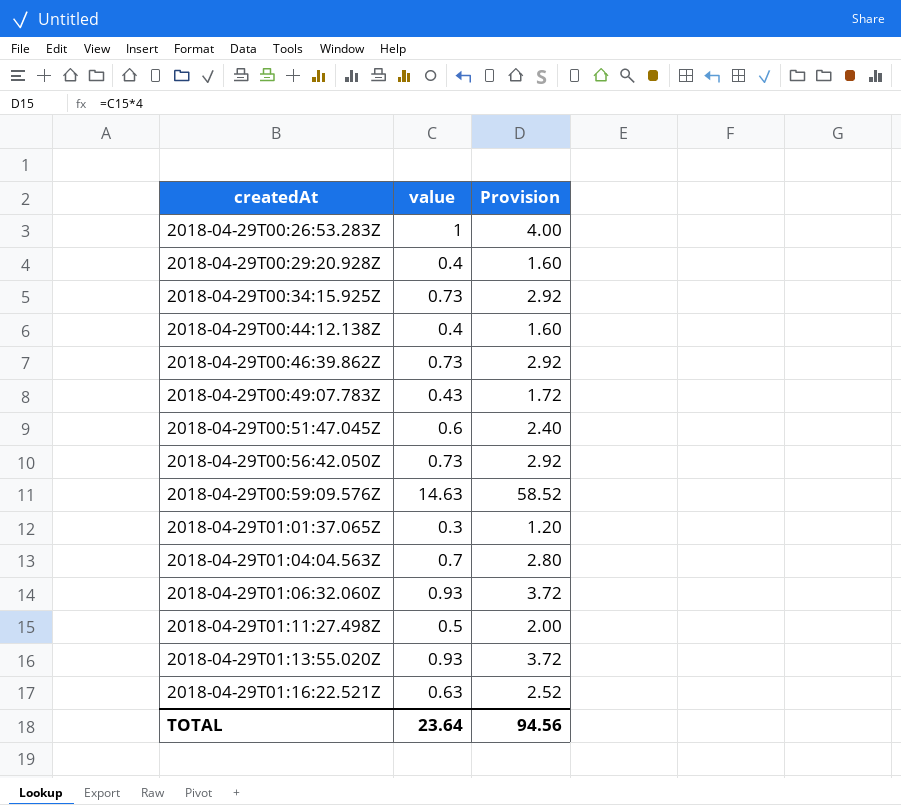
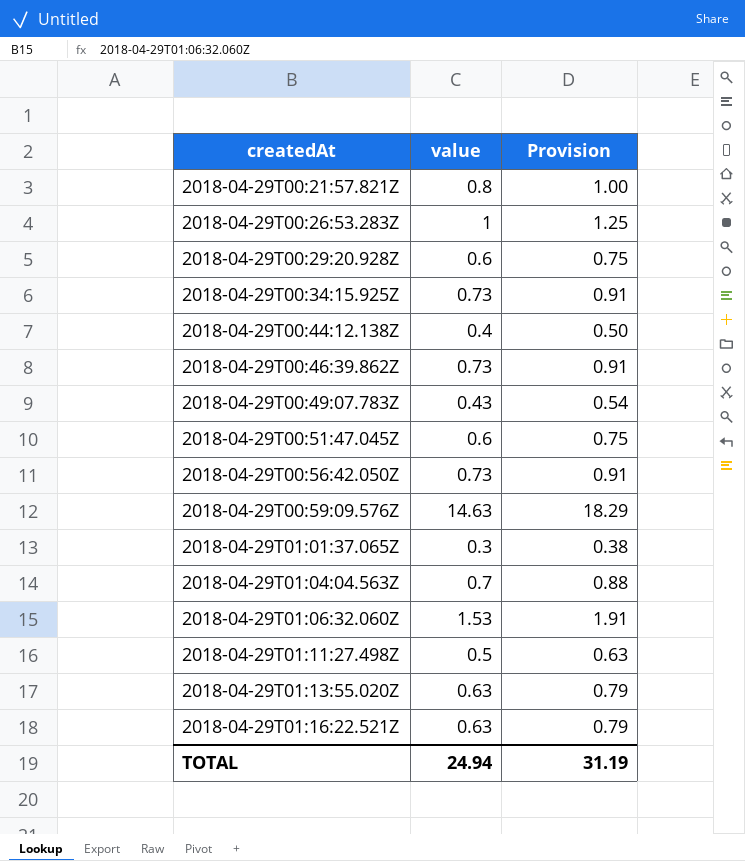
column Provision | formula: [value] * 4 -> [value] * 1.25
row 2018-04-29T00:21:57.821Z: none -> 0.8 | 1.00
2018-04-29T00:29:20.928Z | value: 0.4 -> 0.6
2018-04-29T01:06:32.060Z | value: 0.93 -> 1.53
2018-04-29T01:13:55.020Z | value: 0.93 -> 0.63
TOTAL | value: 23.64 -> 24.94
TOTAL | Provision: 94.56 -> 31.19

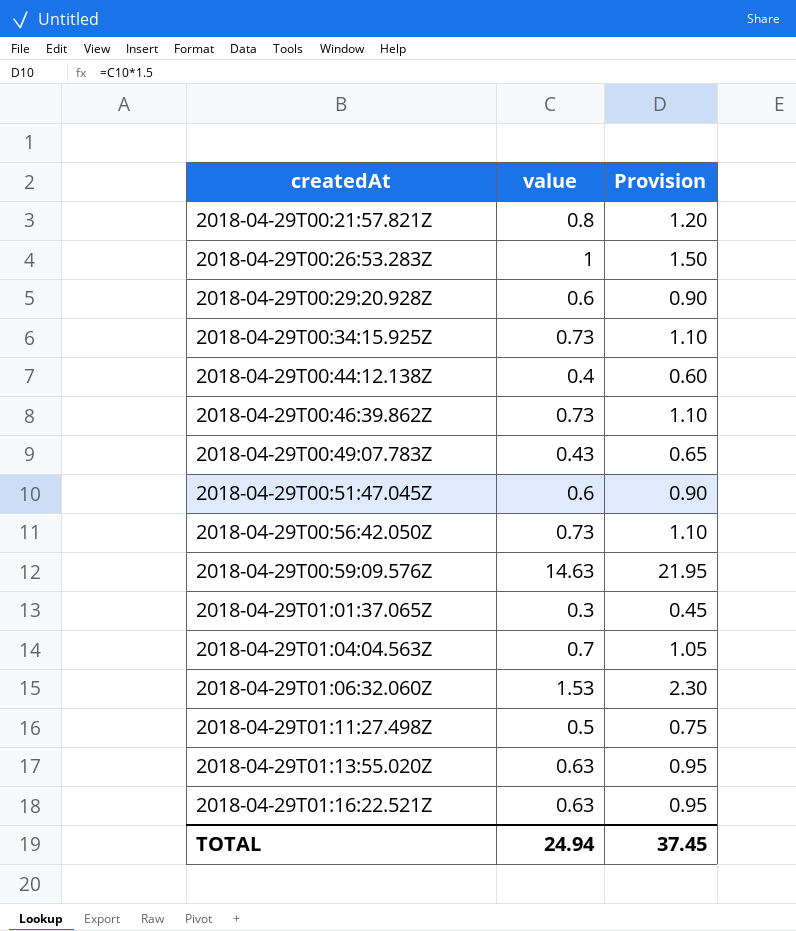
column Provision | formula: [value] * 1.25 -> [value] * 1.5
TOTAL | Provision: 31.19 -> 37.45

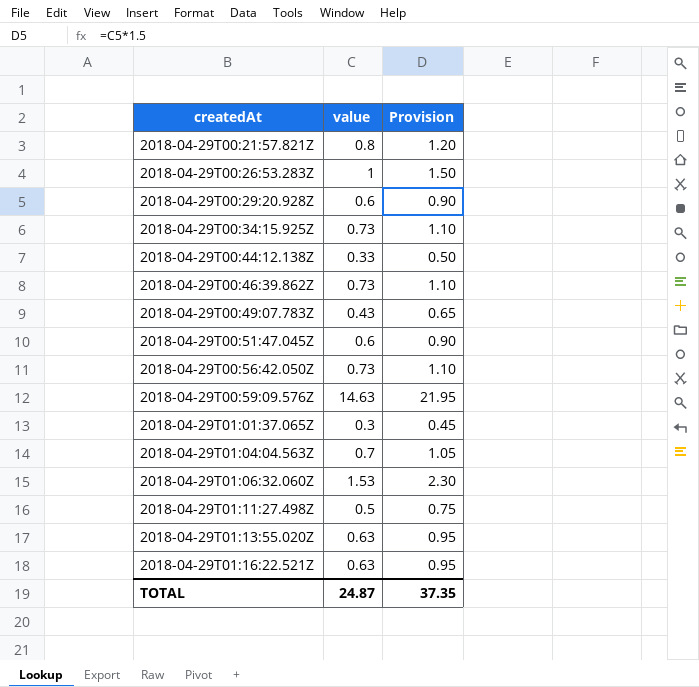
2018-04-29T00:44:12.138Z | value: 0.4 -> 0.33
2018-04-29T00:44:12.138Z | Provision: 0.60 -> 0.50
TOTAL | value: 24.94 -> 24.87
TOTAL | Provision: 37.45 -> 37.35

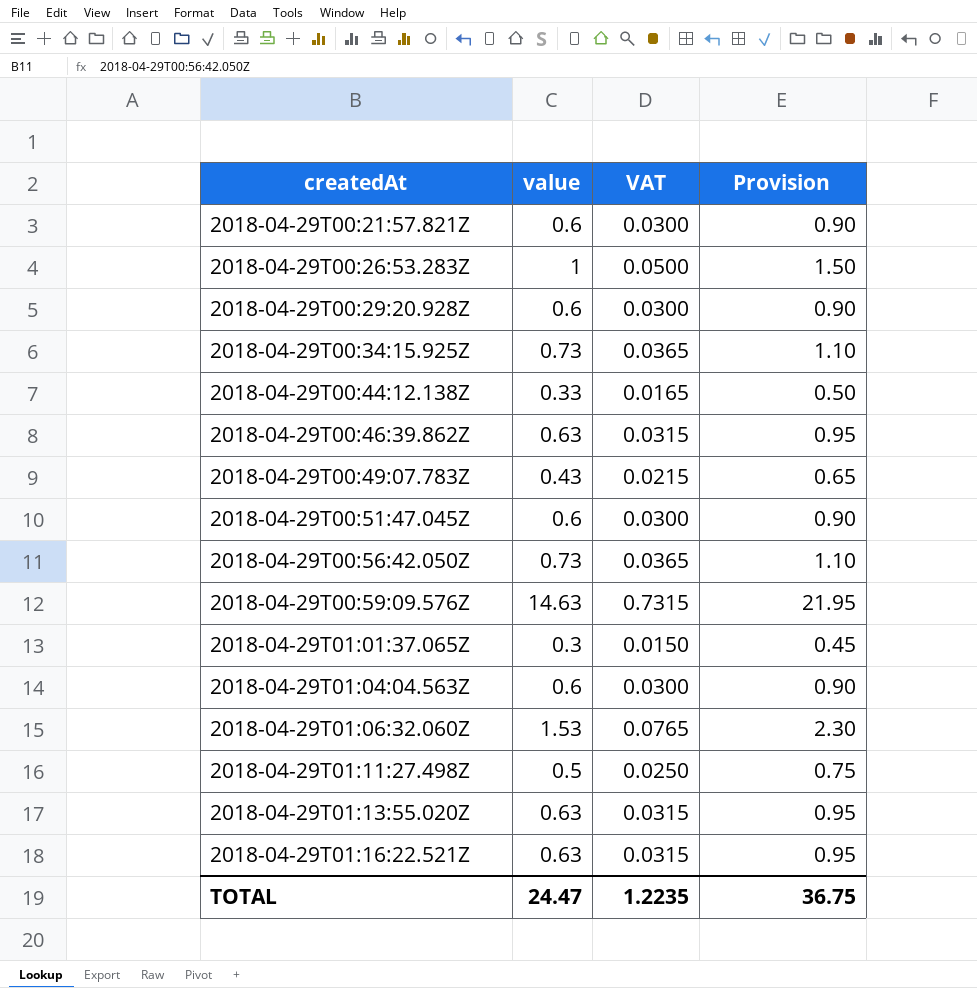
column VAT | formula: none -> [value] * 0.05
2018-04-29T00:21:57.821Z | value: 0.8 -> 0.6
2018-04-29T00:21:57.821Z | Provision: 1.20 -> 0.90
2018-04-29T00:46:39.862Z | value: 0.73 -> 0.63
2018-04-29T00:46:39.862Z | Provision: 1.10 -> 0.95
2018-04-29T01:04:04.563Z | value: 0.7 -> 0.6
2018-04-29T01:04:04.563Z | Provision: 1.05 -> 0.90
TOTAL | value: 24.87 -> 24.47
TOTAL | Provision: 37.35 -> 36.75

